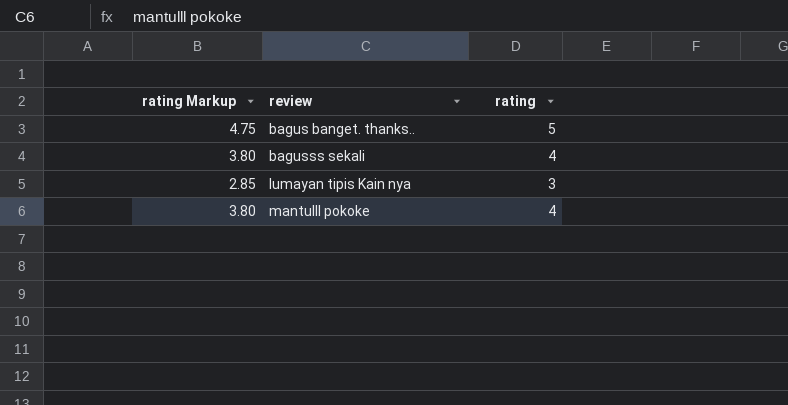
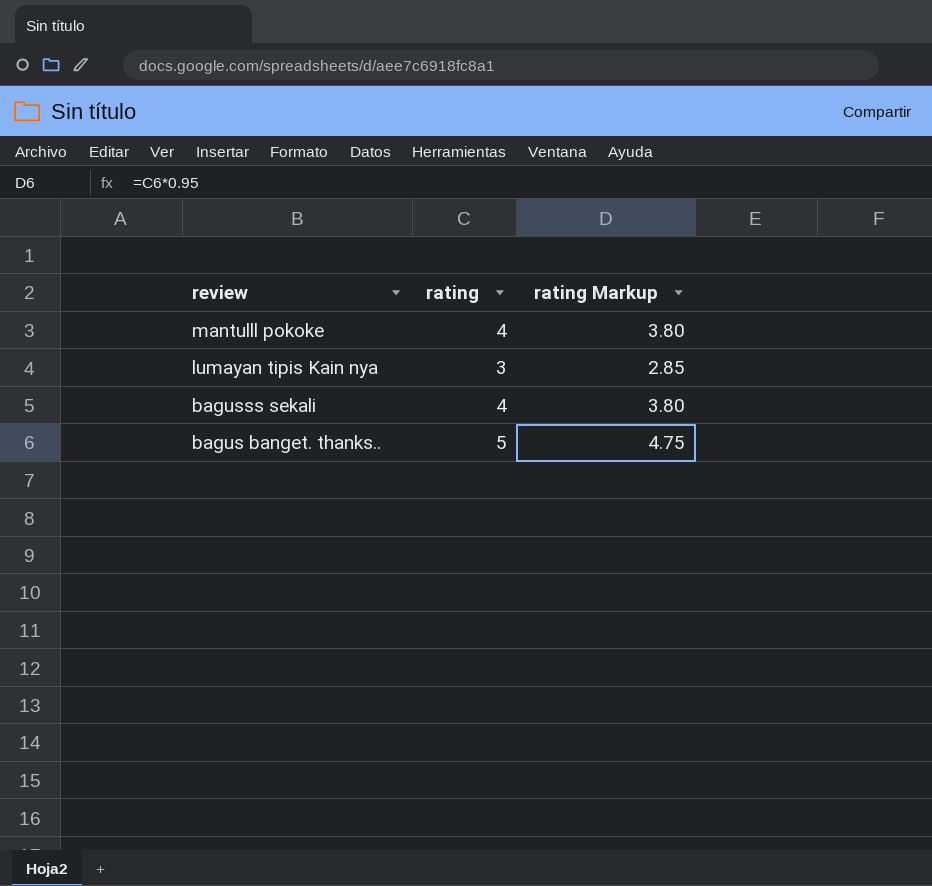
row order: review ascending -> review descending
column rating Markup | position: 1 -> 3

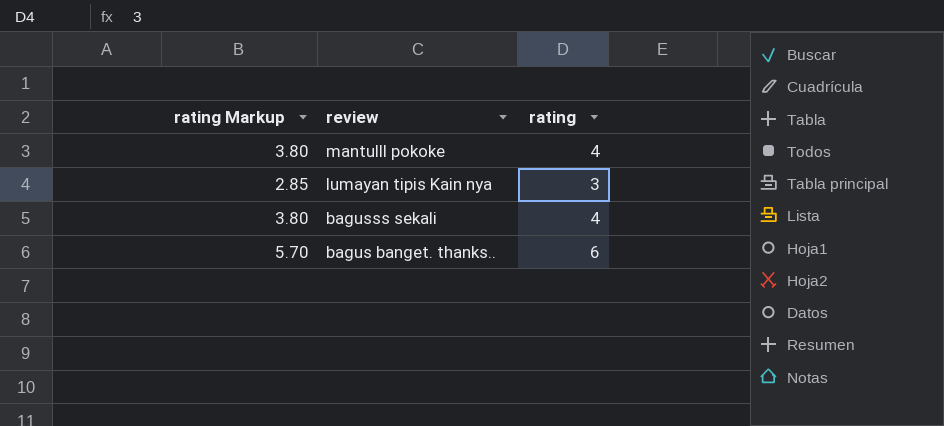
column rating Markup | position: 3 -> 1
bagus banget. thanks.. | rating Markup: 4.75 -> 5.70
bagus banget. thanks.. | rating: 5 -> 6

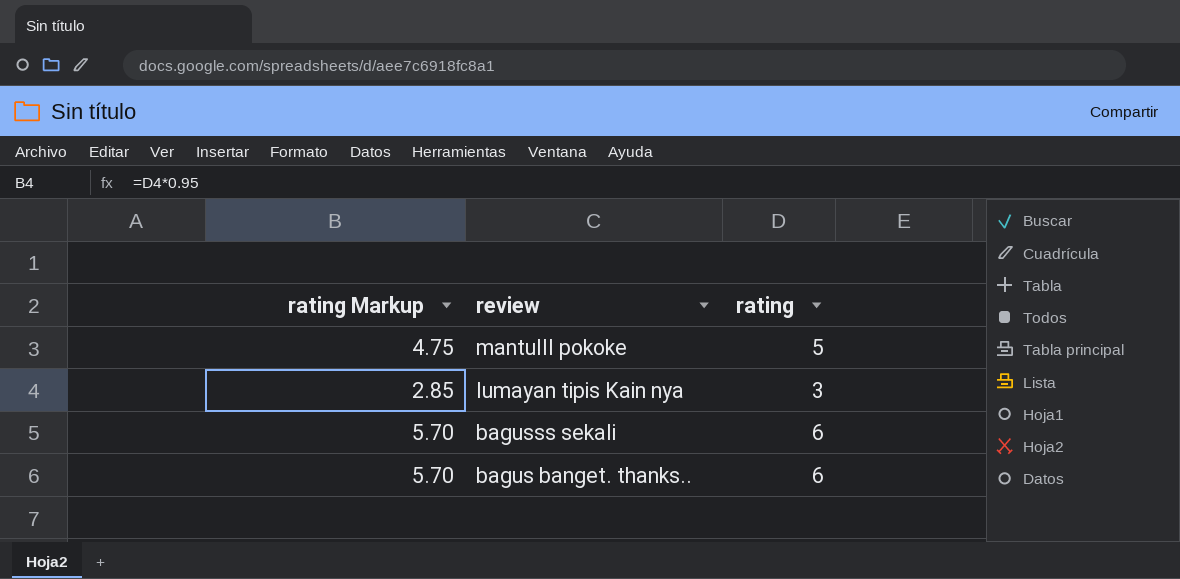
mantulll pokoke | rating Markup: 3.80 -> 4.75
mantulll pokoke | rating: 4 -> 5
bagusss sekali | rating Markup: 3.80 -> 5.70
bagusss sekali | rating: 4 -> 6

